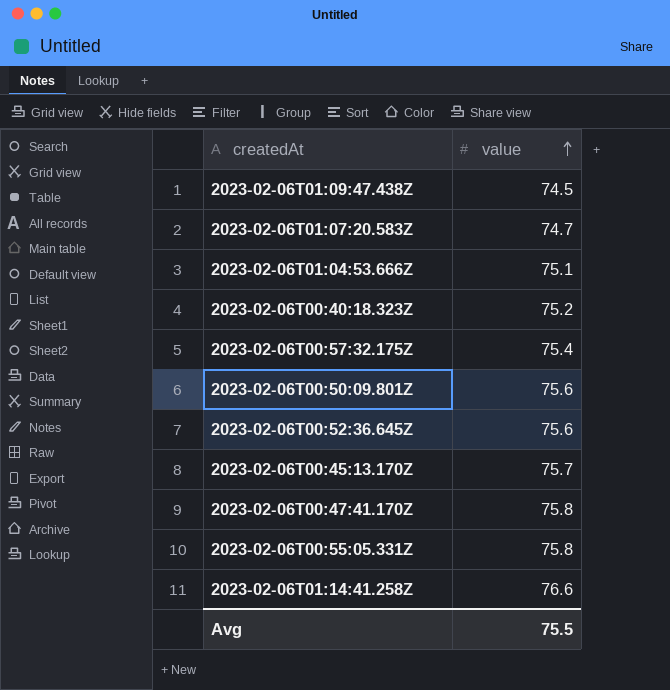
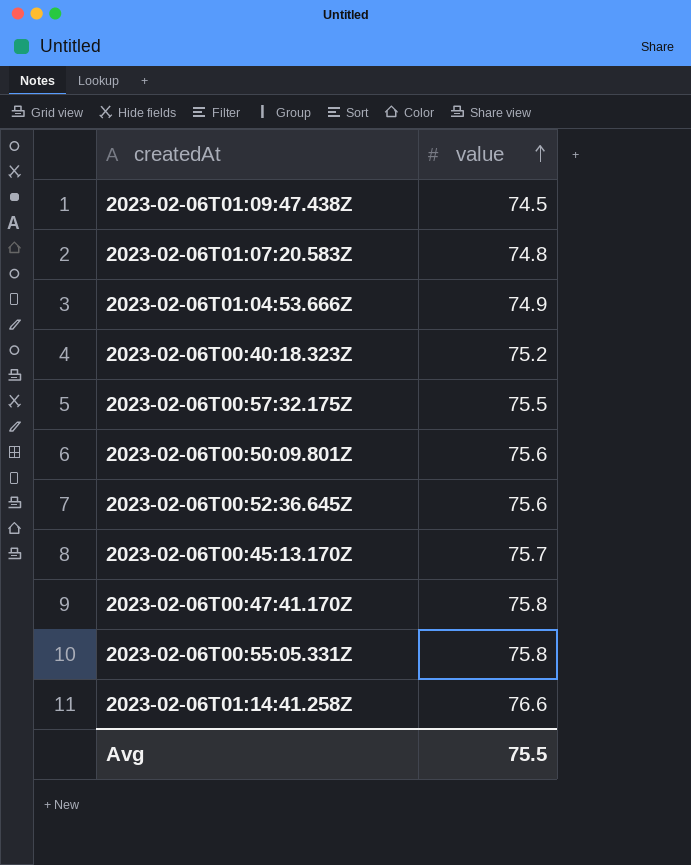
2023-02-06T01:07:20.583Z | value: 74.7 -> 74.8
2023-02-06T01:04:53.666Z | value: 75.1 -> 74.9
2023-02-06T00:57:32.175Z | value: 75.4 -> 75.5

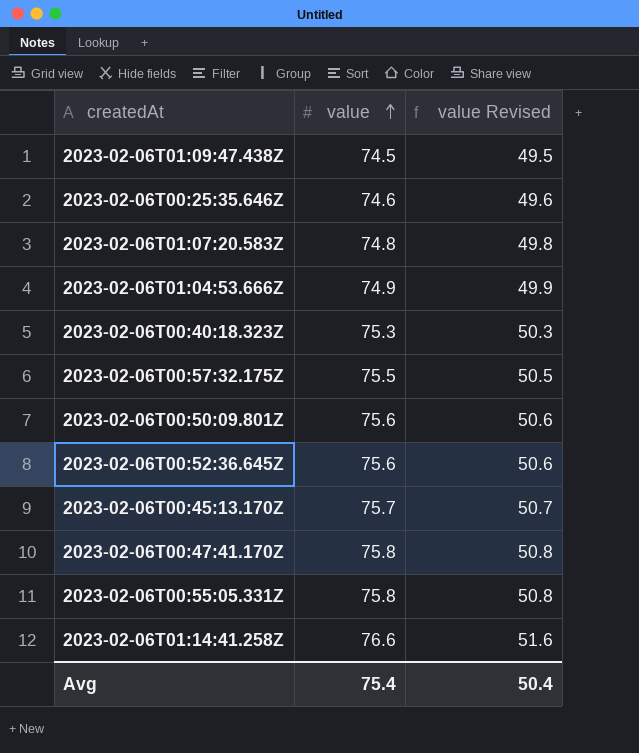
column value Revised | formula: none -> [value] - 25
row 2023-02-06T00:25:35.646Z: none -> 74.6 | 49.6
2023-02-06T00:40:18.323Z | value: 75.2 -> 75.3
Avg | value: 75.5 -> 75.4

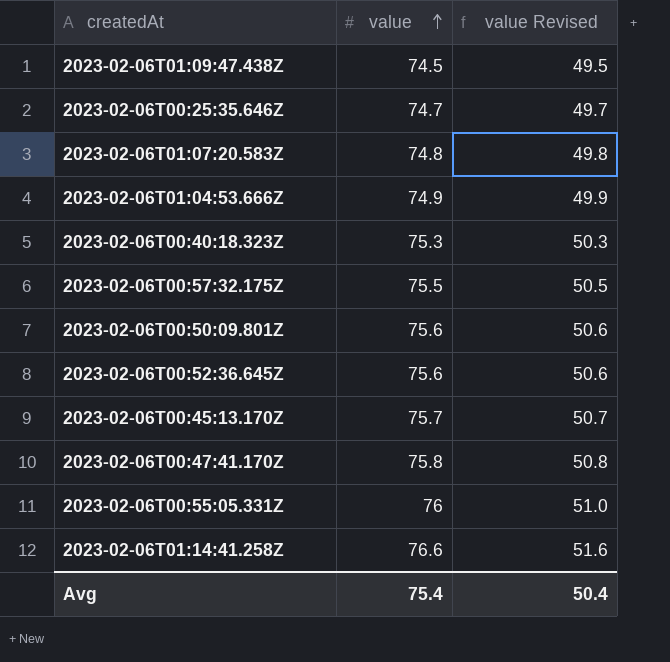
2023-02-06T00:25:35.646Z | value: 74.6 -> 74.7
2023-02-06T00:25:35.646Z | value Revised: 49.6 -> 49.7
2023-02-06T00:55:05.331Z | value: 75.8 -> 76
2023-02-06T00:55:05.331Z | value Revised: 50.8 -> 51.0

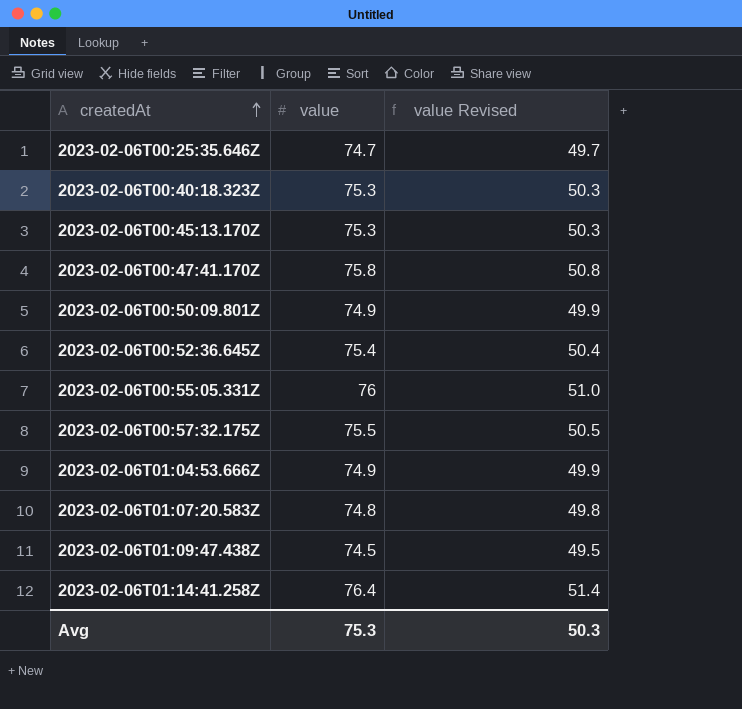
row order: value ascending -> createdAt ascending
2023-02-06T00:45:13.170Z | value: 75.7 -> 75.3
2023-02-06T00:45:13.170Z | value Revised: 50.7 -> 50.3
2023-02-06T00:50:09.801Z | value: 75.6 -> 74.9
2023-02-06T00:50:09.801Z | value Revised: 50.6 -> 49.9
2023-02-06T00:52:36.645Z | value: 75.6 -> 75.4
2023-02-06T00:52:36.645Z | value Revised: 50.6 -> 50.4
2023-02-06T01:14:41.258Z | value: 76.6 -> 76.4
2023-02-06T01:14:41.258Z | value Revised: 51.6 -> 51.4
Avg | value: 75.4 -> 75.3
Avg | value Revised: 50.4 -> 50.3

